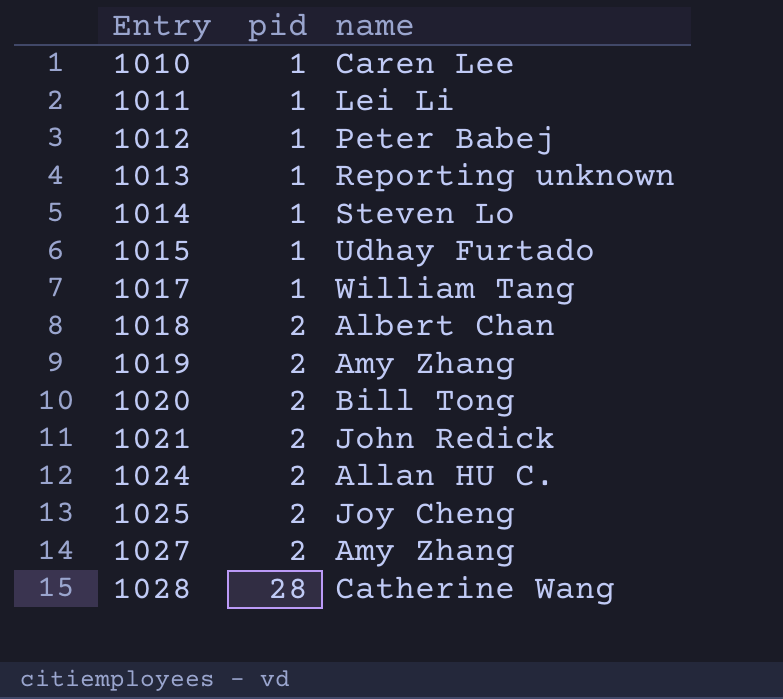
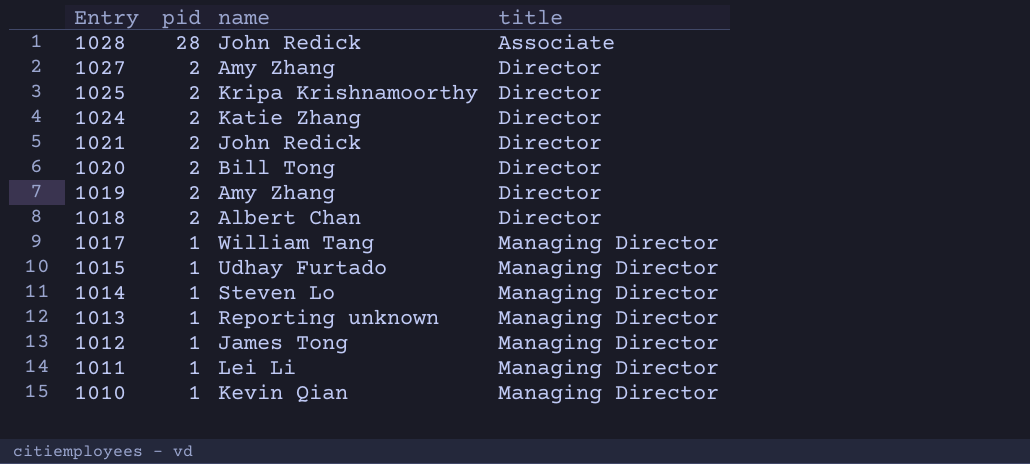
row order: Entry ascending -> Entry descending
column title | position: none -> 4
1028 | name: Catherine Wang -> John Redick
1025 | name: Joy Cheng -> Kripa Krishnamoorthy
1024 | name: Allan HU C. -> Katie Zhang
1012 | name: Peter Babej -> James Tong
1010 | name: Caren Lee -> Kevin Qian

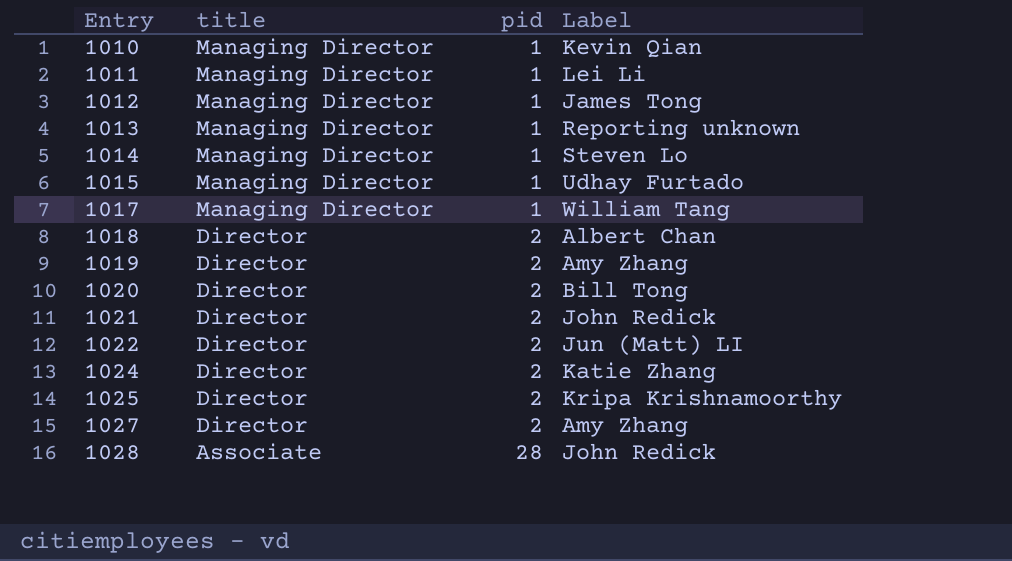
row order: Entry descending -> Entry ascending
column title | position: 4 -> 2
column name: name -> Label
row 1022: none -> Director | 2 | Jun (Matt) LI

